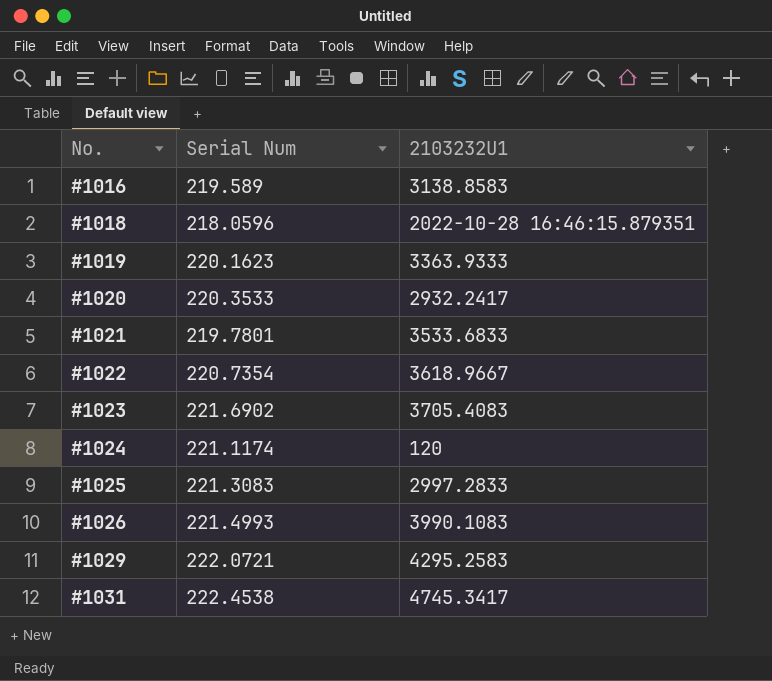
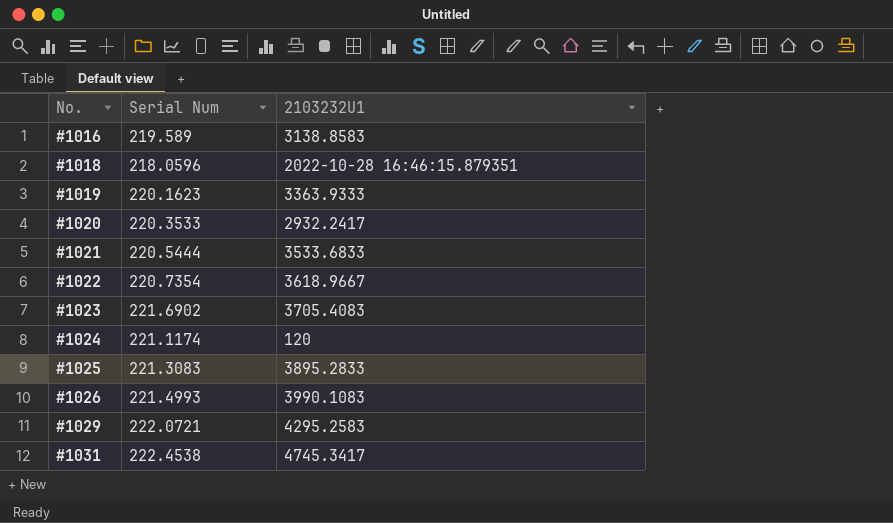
#1021 | Serial Num: 219.7801 -> 220.5444
#1025 | 2103232U1: 2997.2833 -> 3895.2833

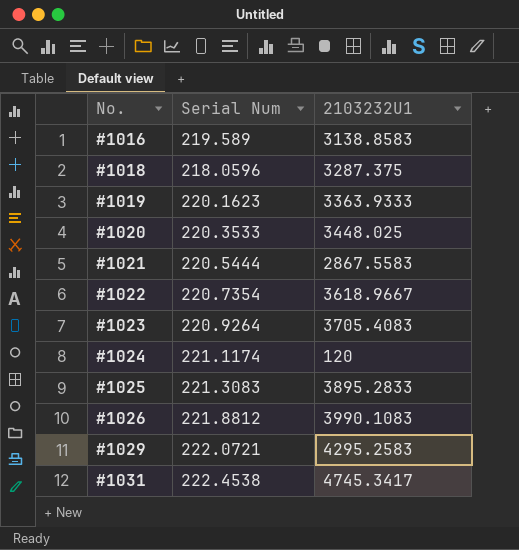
#1018 | 2103232U1: 2022-10-28 16:46:15.879351 -> 3287.375
#1020 | 2103232U1: 2932.2417 -> 3448.025
#1021 | 2103232U1: 3533.6833 -> 2867.5583
#1023 | Serial Num: 221.6902 -> 220.9264
#1026 | Serial Num: 221.4993 -> 221.8812

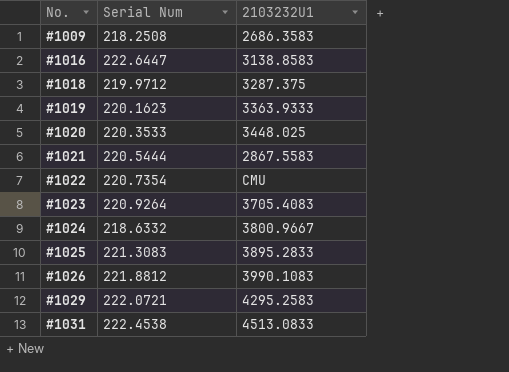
row #1009: none -> 218.2508 | 2686.3583
#1016 | Serial Num: 219.589 -> 222.6447
#1018 | Serial Num: 218.0596 -> 219.9712
#1022 | 2103232U1: 3618.9667 -> CMU
#1024 | Serial Num: 221.1174 -> 218.6332
#1024 | 2103232U1: 120 -> 3800.9667
#1031 | 2103232U1: 4745.3417 -> 4513.0833

